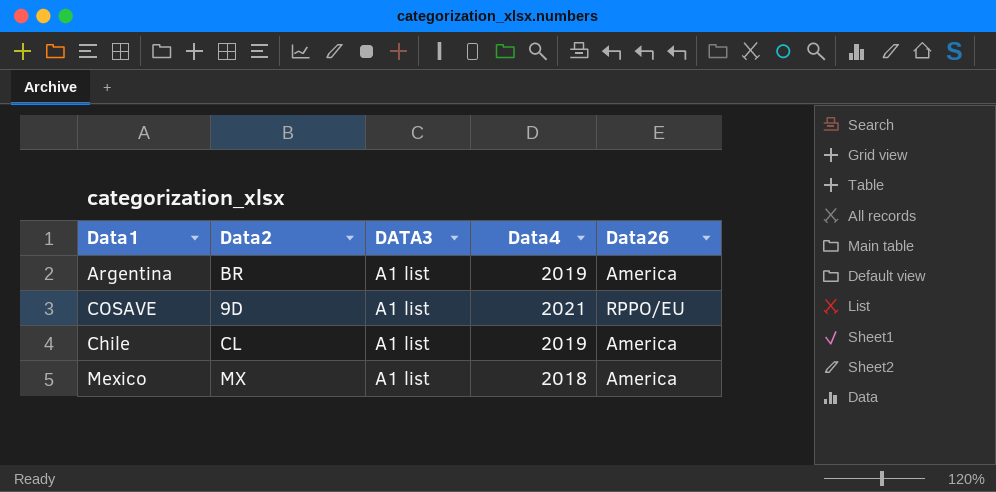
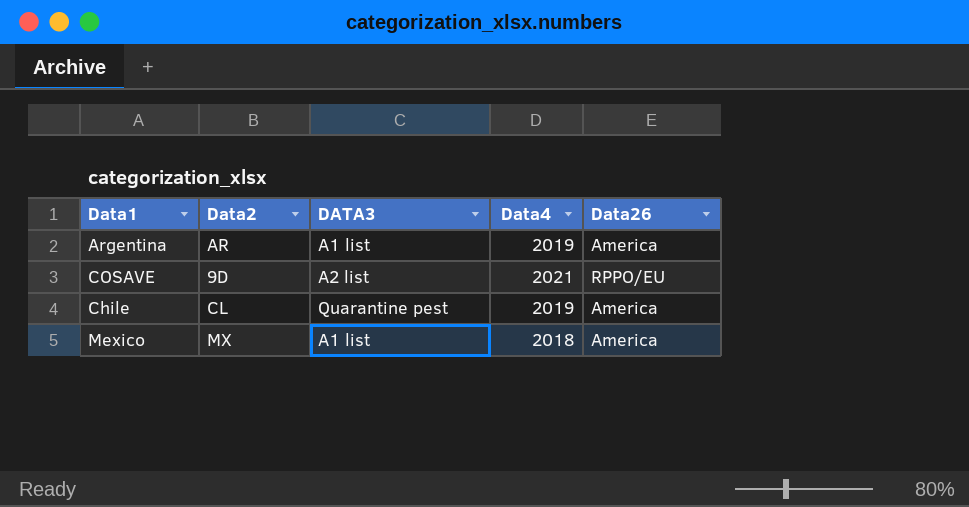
Argentina | Data2: BR -> AR
COSAVE | DATA3: A1 list -> A2 list
Chile | DATA3: A1 list -> Quarantine pest

